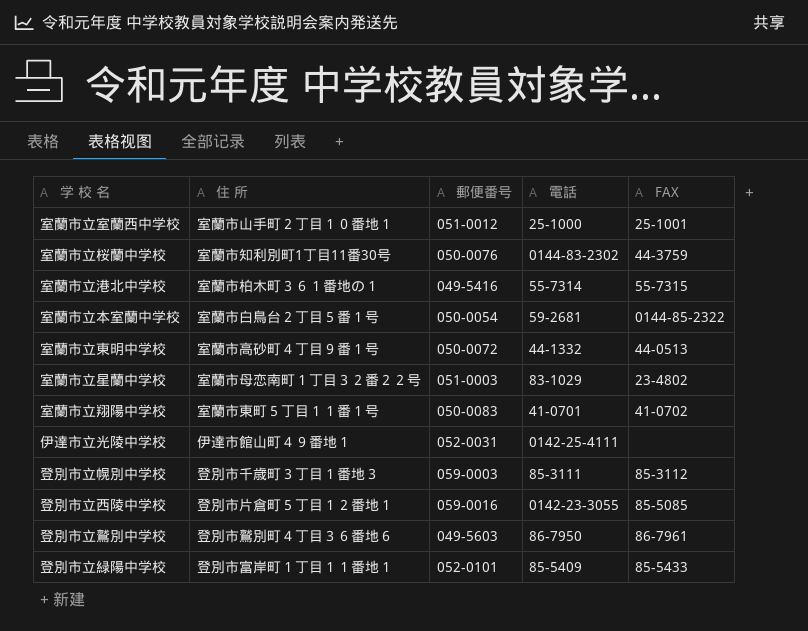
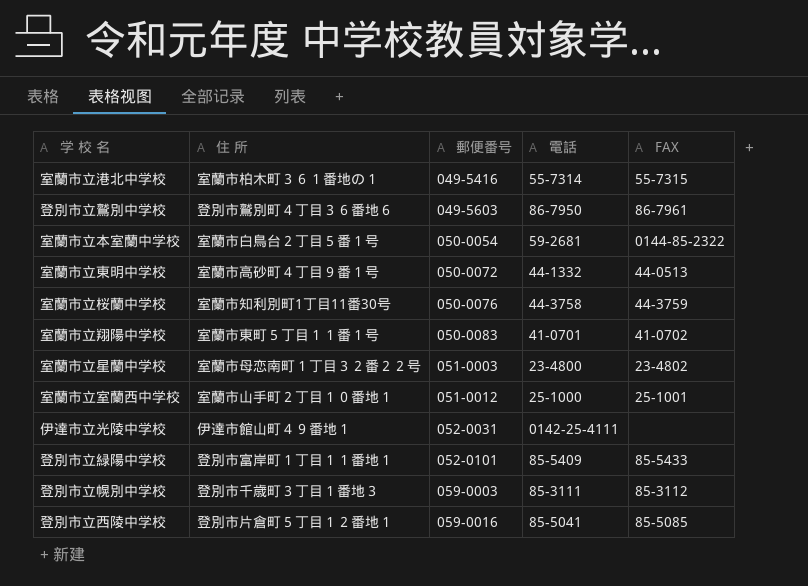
row order: none -> 郵便番号 ascending
室蘭市立桜蘭中学校 | 電話: 0144-83-2302 -> 44-3758
室蘭市立星蘭中学校 | 電話: 83-1029 -> 23-4800
登別市立西陵中学校 | 電話: 0142-23-3055 -> 85-5041

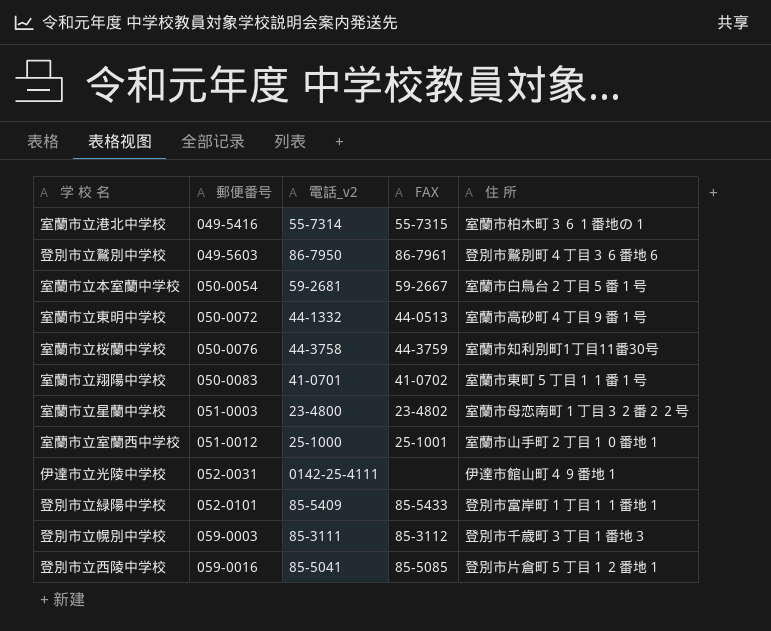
column name: 電話 -> 電話_v2
column 住 所 | position: 2 -> 5
室蘭市立本室蘭中学校 | FAX: 0144-85-2322 -> 59-2667

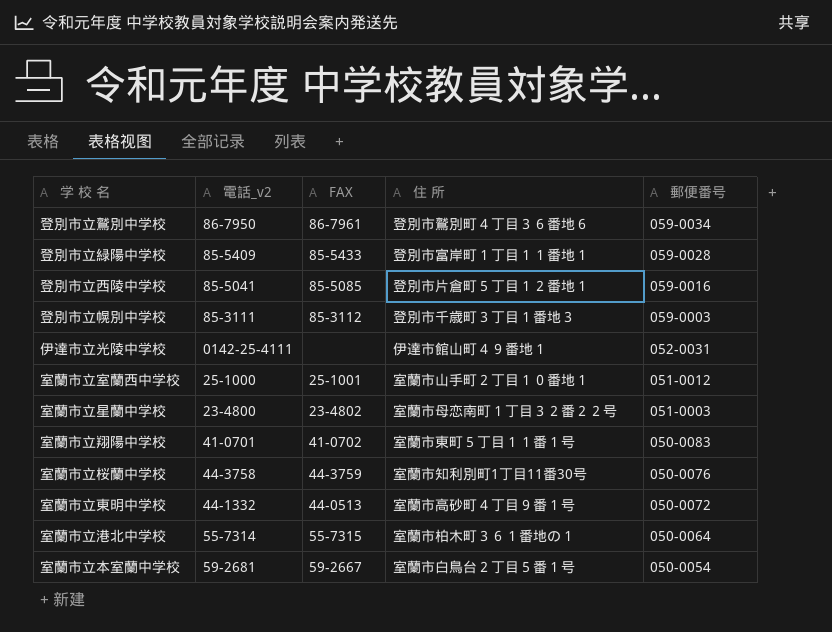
row order: 郵便番号 ascending -> 郵便番号 descending
column 郵便番号 | position: 2 -> 5
登別市立鷲別中学校 | 郵便番号: 049-5603 -> 059-0034
登別市立緑陽中学校 | 郵便番号: 052-0101 -> 059-0028
室蘭市立港北中学校 | 郵便番号: 049-5416 -> 050-0064

